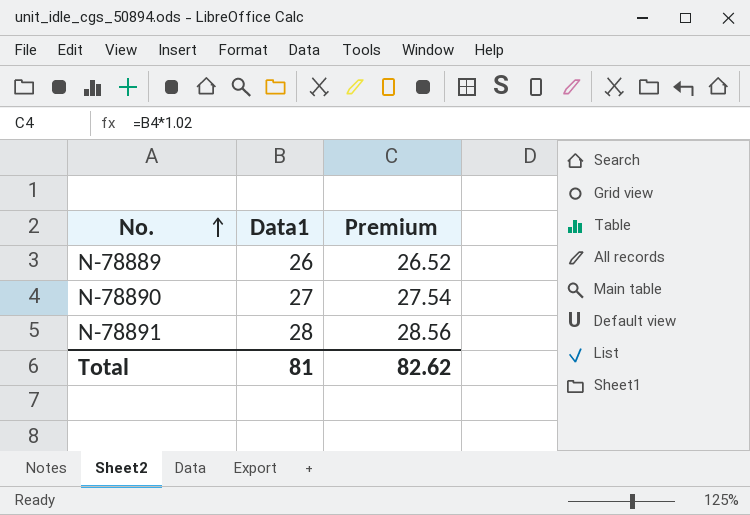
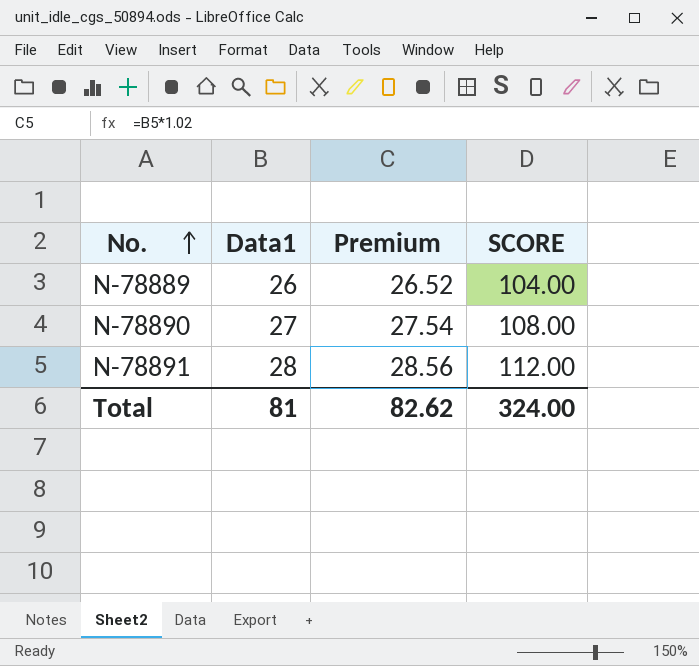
column SCORE | formula: none -> [Data1] * 4

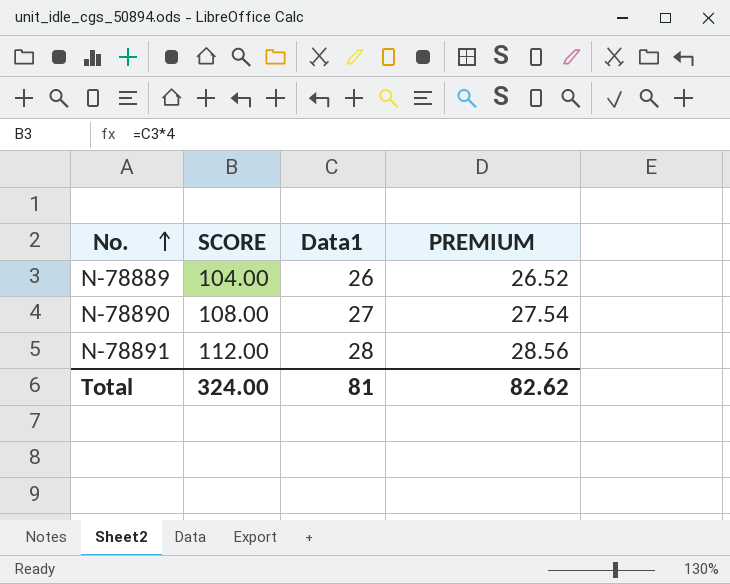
column SCORE | position: 4 -> 2
column name: Premium -> PREMIUM

